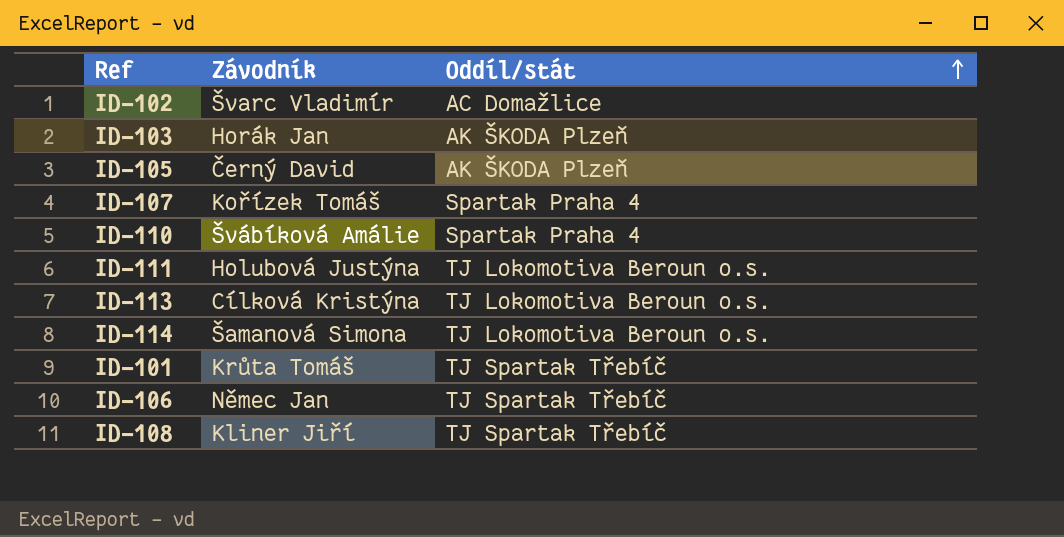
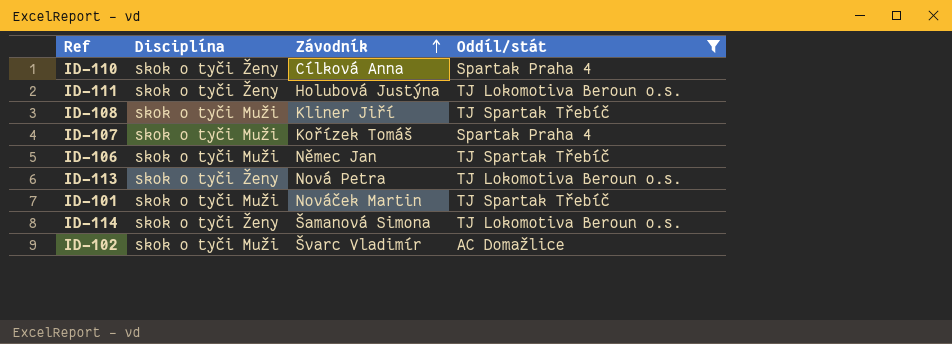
filter: none -> Oddíl/stát != AK ŠKODA Plzeň
row order: Oddíl/stát ascending -> Závodník ascending
column Disciplína | position: none -> 2
ID-110 | Závodník: Švábíková Amálie -> Cílková Anna
ID-113 | Závodník: Cílková Kristýna -> Nová Petra
ID-101 | Závodník: Krůta Tomáš -> Nováček Martin

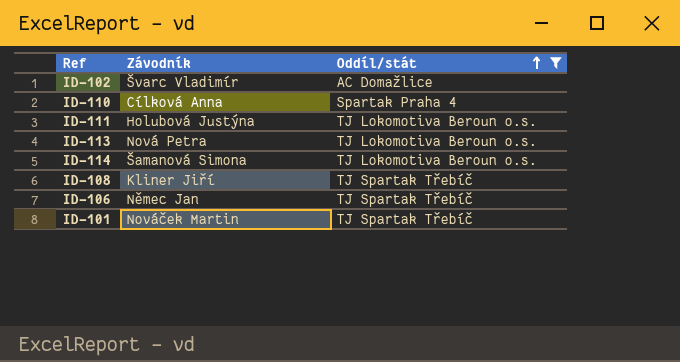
row order: Závodník ascending -> Oddíl/stát ascending
column Disciplína | position: 2 -> none
row ID-107: skok o tyči Muži | Kořízek Tomáš | Spartak Praha 4 -> none

